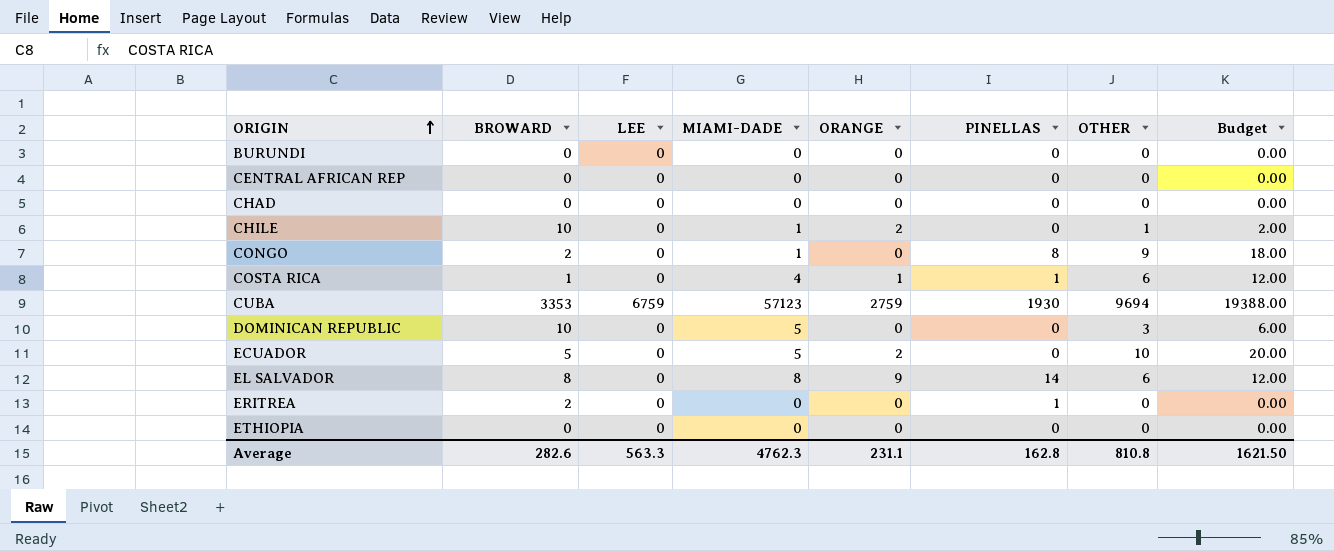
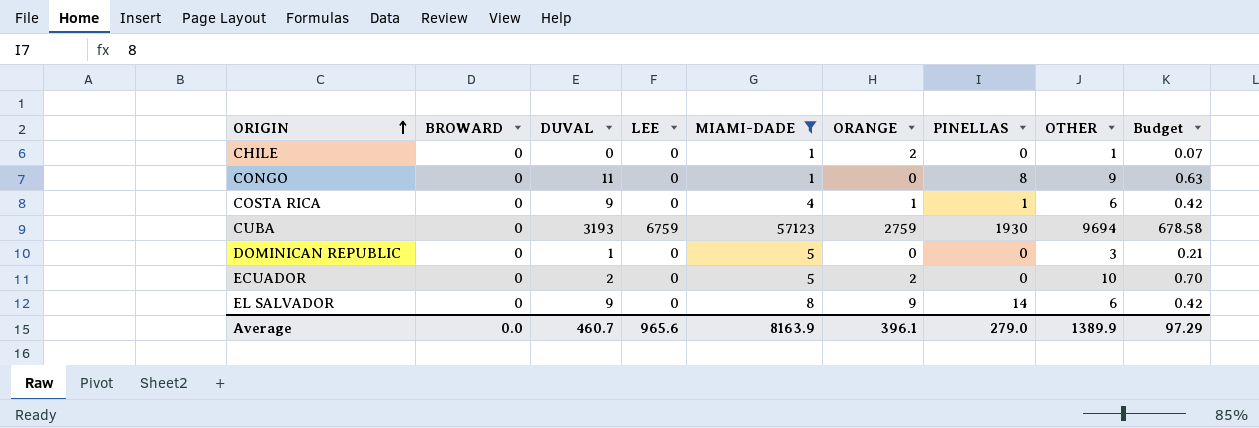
filter: none -> MIAMI-DADE != 0
column DUVAL | position: none -> 3
column Budget | formula: [OTHER] * 2 -> [OTHER] * 0.07
CHILE | BROWARD: 10 -> 0
CONGO | BROWARD: 2 -> 0
COSTA RICA | BROWARD: 1 -> 0
CUBA | BROWARD: 3353 -> 0
DOMINICAN REPUBLIC | BROWARD: 10 -> 0
ECUADOR | BROWARD: 5 -> 0
EL SALVADOR | BROWARD: 8 -> 0
Average | BROWARD: 282.6 -> 0.0
Average | LEE: 563.3 -> 965.6
Average | MIAMI-DADE: 4762.3 -> 8163.9
Average | ORANGE: 231.1 -> 396.1
Average | PINELLAS: 162.8 -> 279.0
Average | OTHER: 810.8 -> 1389.9
Average | Budget: 1621.50 -> 97.29

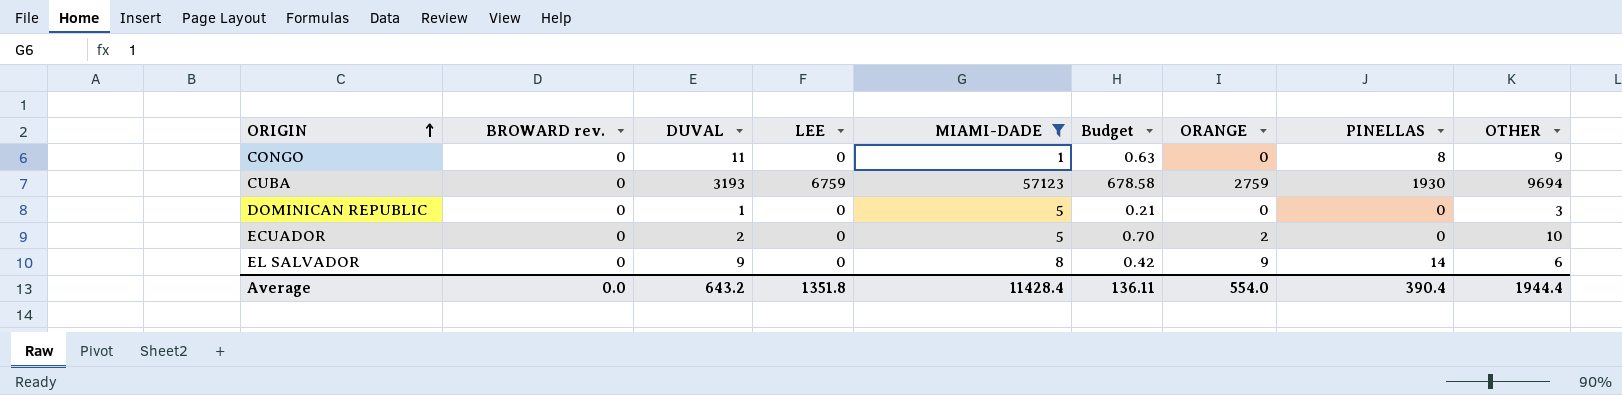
column name: BROWARD -> BROWARD rev.
column Budget | position: 9 -> 6
row CHILE: 0 | 0 | 0 | 1 | 2 | 0 | 1 | 0.07 -> none
row COSTA RICA: 0 | 9 | 0 | 4 | 1 | 1 | 6 | 0.42 -> none
Average | DUVAL: 460.7 -> 643.2
Average | LEE: 965.6 -> 1351.8
Average | MIAMI-DADE: 8163.9 -> 11428.4
Average | Budget: 97.29 -> 136.11
Average | ORANGE: 396.1 -> 554.0
Average | PINELLAS: 279.0 -> 390.4
Average | OTHER: 1389.9 -> 1944.4

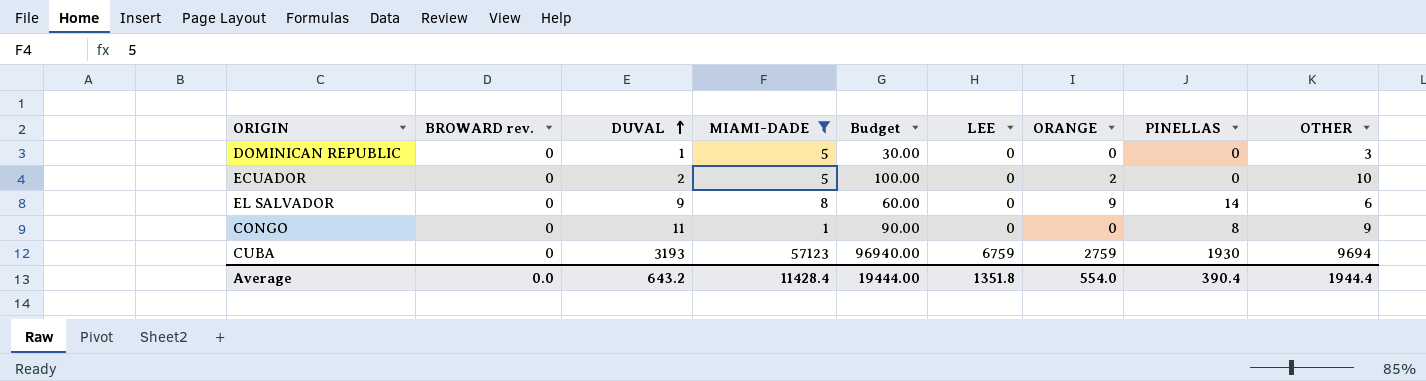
row order: ORIGIN ascending -> DUVAL ascending
column Budget | formula: [OTHER] * 0.07 -> [OTHER] * 10
column LEE | position: 4 -> 6
Average | Budget: 136.11 -> 19444.00

